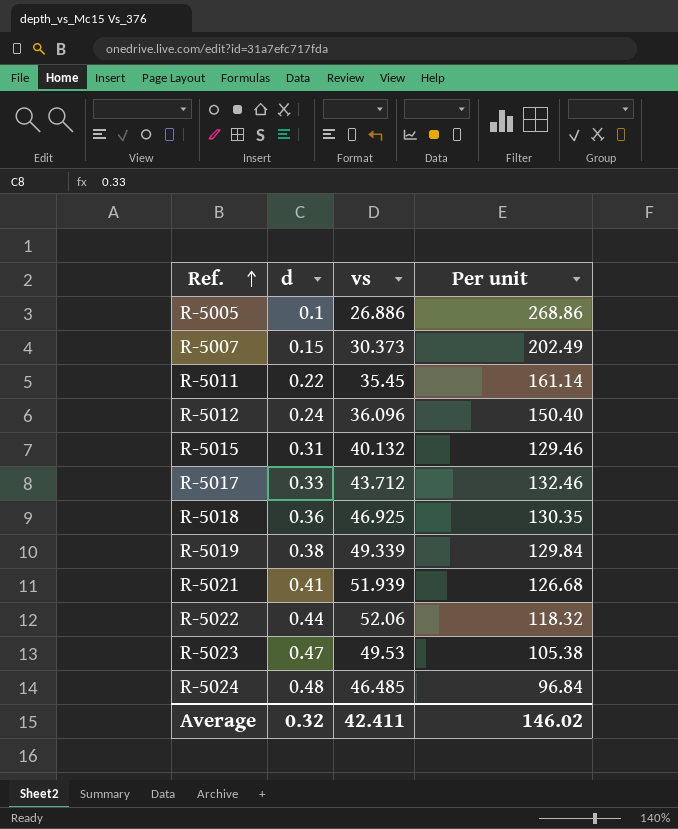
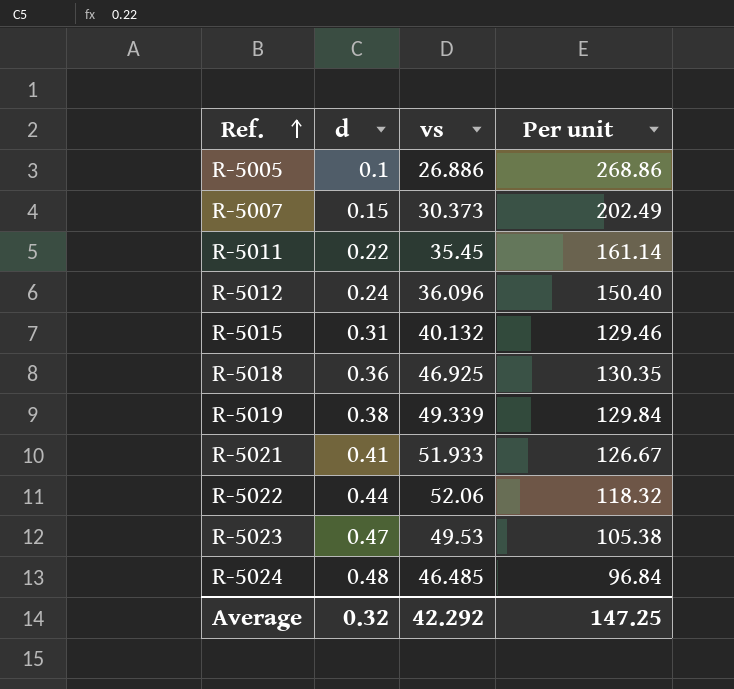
row R-5017: 0.33 | 43.712 | 132.46 -> none
R-5021 | vs: 51.939 -> 51.933
R-5021 | Per unit: 126.68 -> 126.67
Average | vs: 42.411 -> 42.292
Average | Per unit: 146.02 -> 147.25

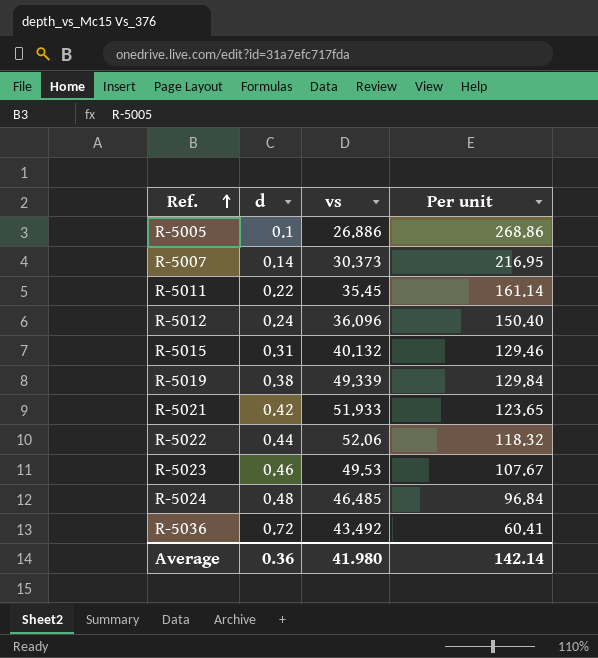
row R-5018: 0.36 | 46.925 | 130.35 -> none
R-5007 | d: 0.15 -> 0.14
R-5007 | Per unit: 202.49 -> 216.95
R-5021 | d: 0.41 -> 0.42
R-5021 | Per unit: 126.67 -> 123.65
R-5023 | d: 0.47 -> 0.46
R-5023 | Per unit: 105.38 -> 107.67
row R-5036: none -> 0.72 | 43.492 | 60.41
Average | d: 0.32 -> 0.36
Average | vs: 42.292 -> 41.980
Average | Per unit: 147.25 -> 142.14

